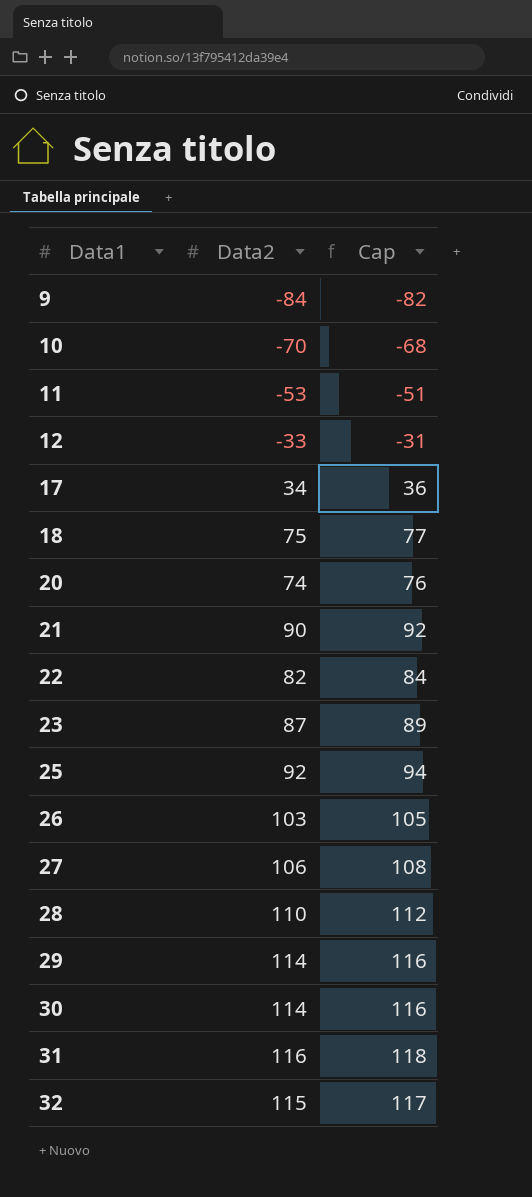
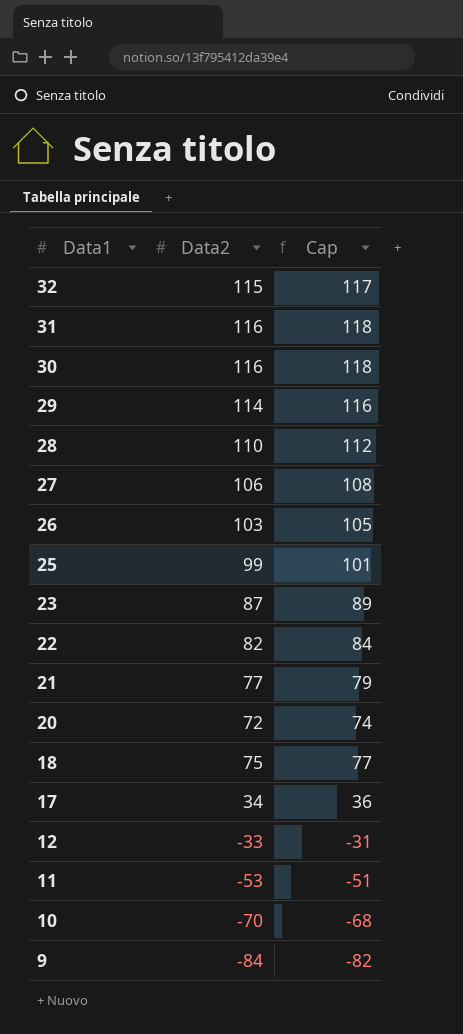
row order: Data1 ascending -> Data1 descending
30 | Data2: 114 -> 116
30 | Cap: 116 -> 118
25 | Data2: 92 -> 99
25 | Cap: 94 -> 101
21 | Data2: 90 -> 77
21 | Cap: 92 -> 79
20 | Data2: 74 -> 72
20 | Cap: 76 -> 74

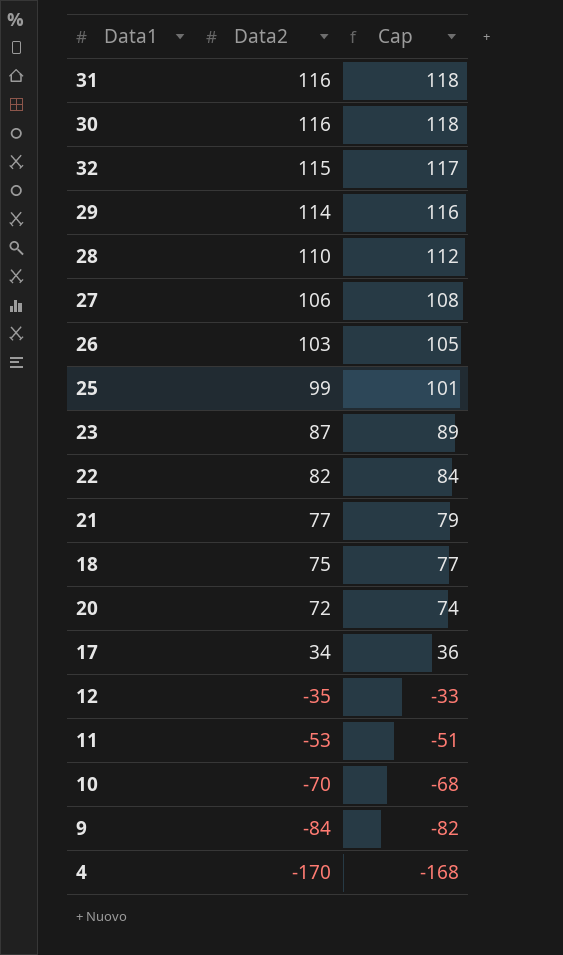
row order: Data1 descending -> Data2 descending
12 | Data2: -33 -> -35
12 | Cap: -31 -> -33
row 4: none -> -170 | -168

